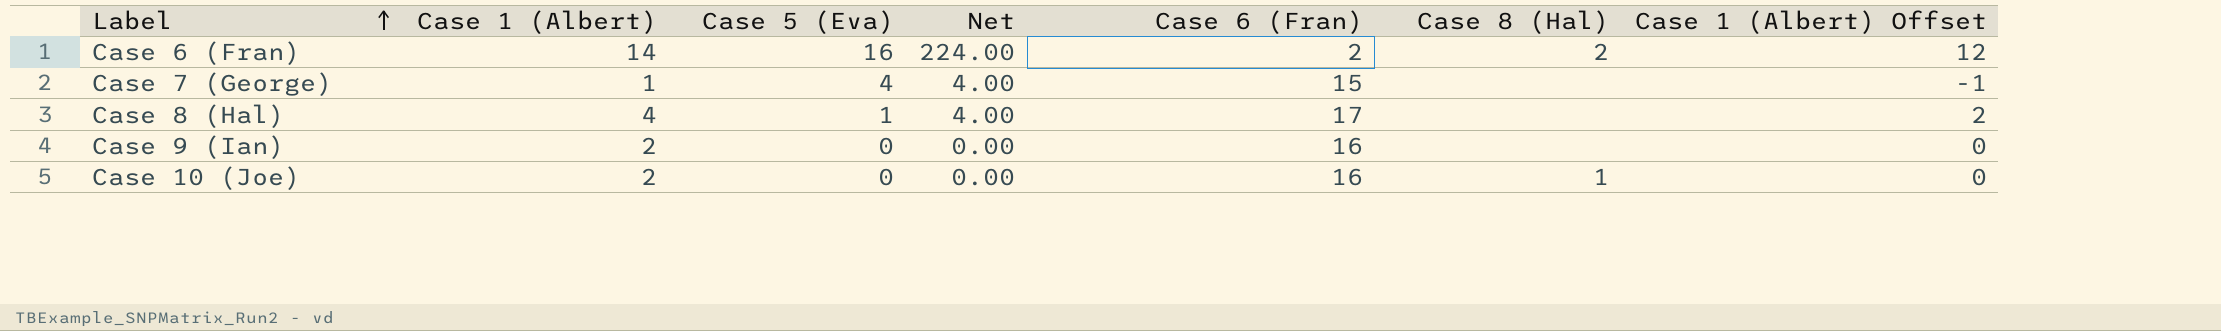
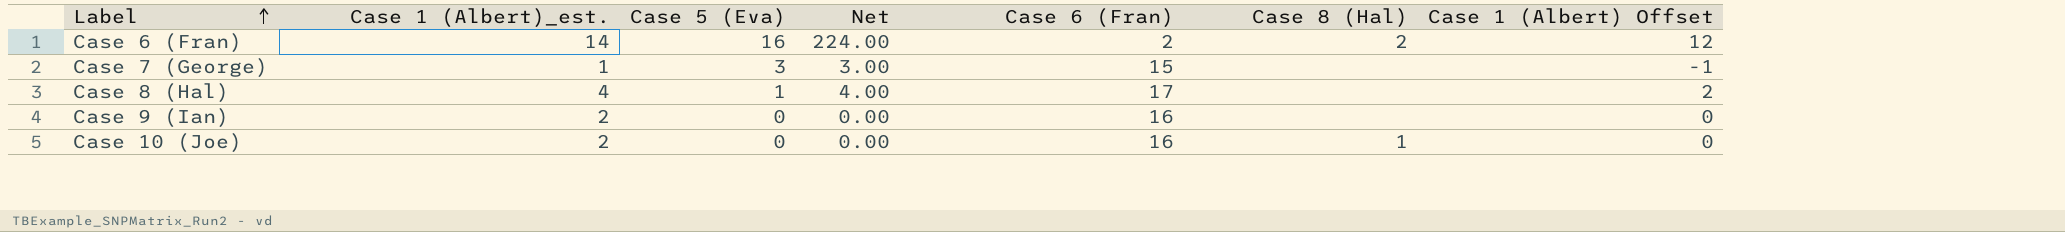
column name: Case 1 (Albert) -> Case 1 (Albert)_est.
Case 7 (George) | Case 5 (Eva): 4 -> 3
Case 7 (George) | Net: 4.00 -> 3.00

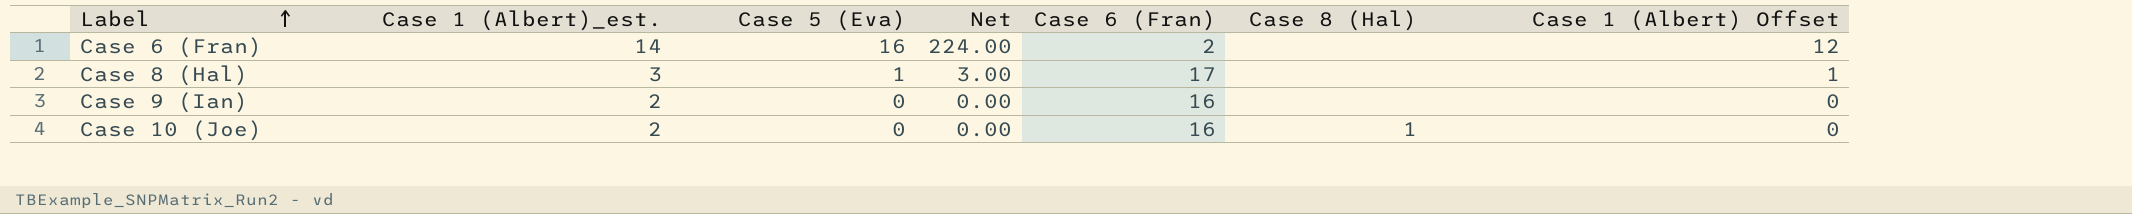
row Case 7 (George): 1 | 3 | 3.00 | 15 | none | -1 -> none
Case 6 (Fran) | Case 8 (Hal): 2 -> none
Case 8 (Hal) | Case 1 (Albert)_est.: 4 -> 3
Case 8 (Hal) | Net: 4.00 -> 3.00
Case 8 (Hal) | Case 1 (Albert) Offset: 2 -> 1

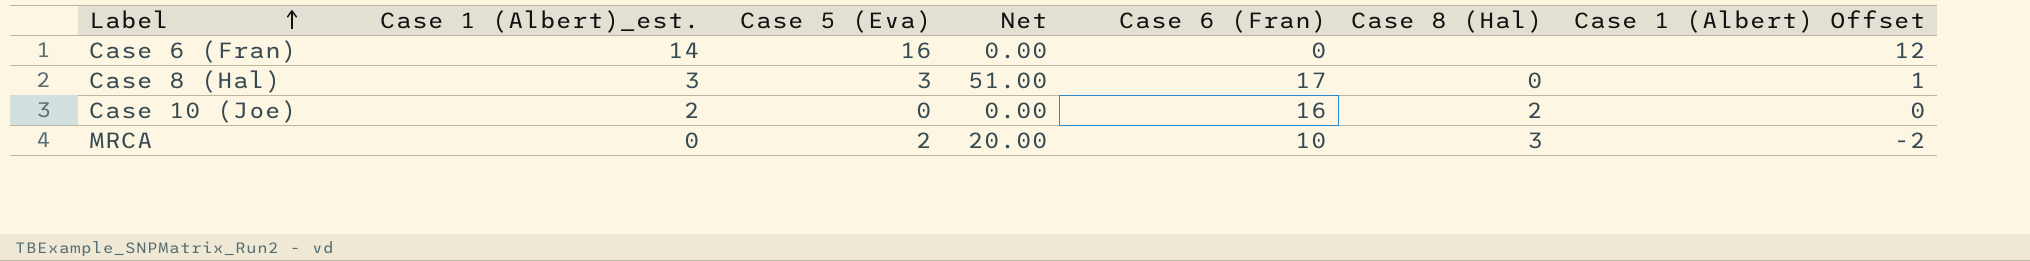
column Net | formula: [Case 1 (Albert)_est.] * [Case 5 (Eva)] -> [Case 5 (Eva)] * [Case 6 (Fran)]
row Case 9 (Ian): 2 | 0 | 0.00 | 16 | none | 0 -> none
Case 6 (Fran) | Case 6 (Fran): 2 -> 0
Case 8 (Hal) | Case 5 (Eva): 1 -> 3
Case 8 (Hal) | Case 8 (Hal): none -> 0
Case 10 (Joe) | Case 8 (Hal): 1 -> 2
row MRCA: none -> 0 | 2 | 20.00 | 10 | 3 | -2

